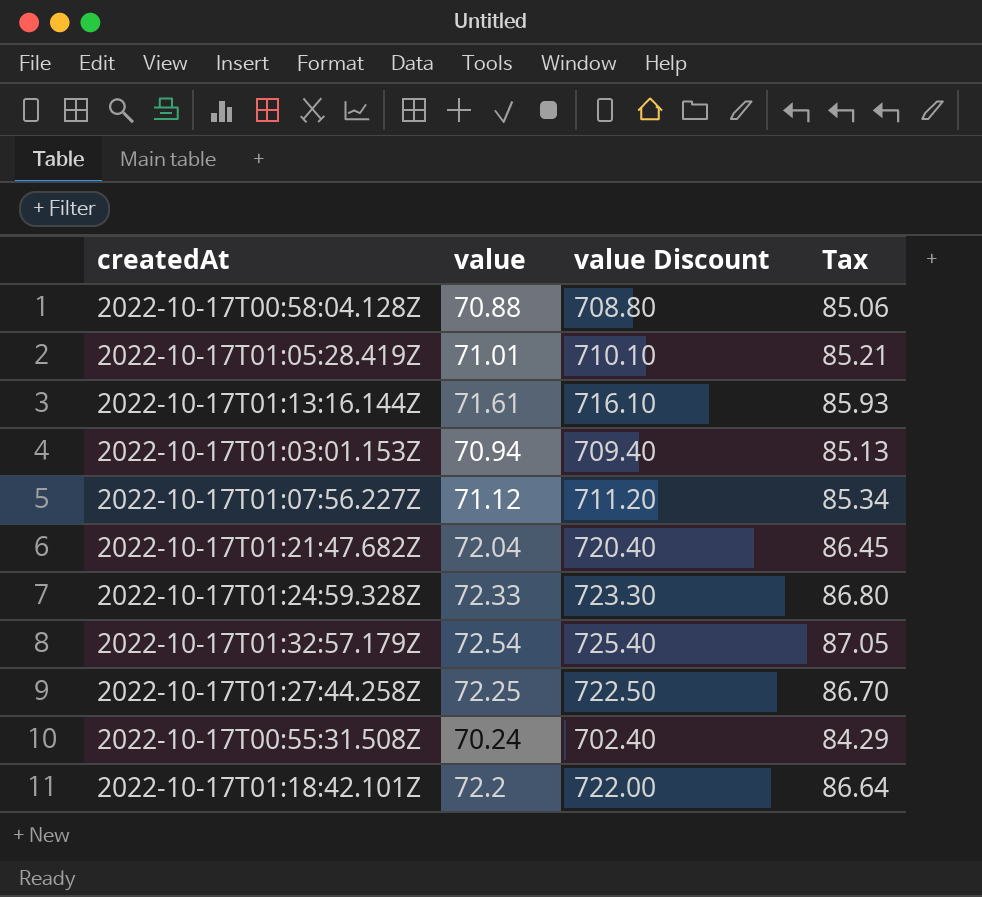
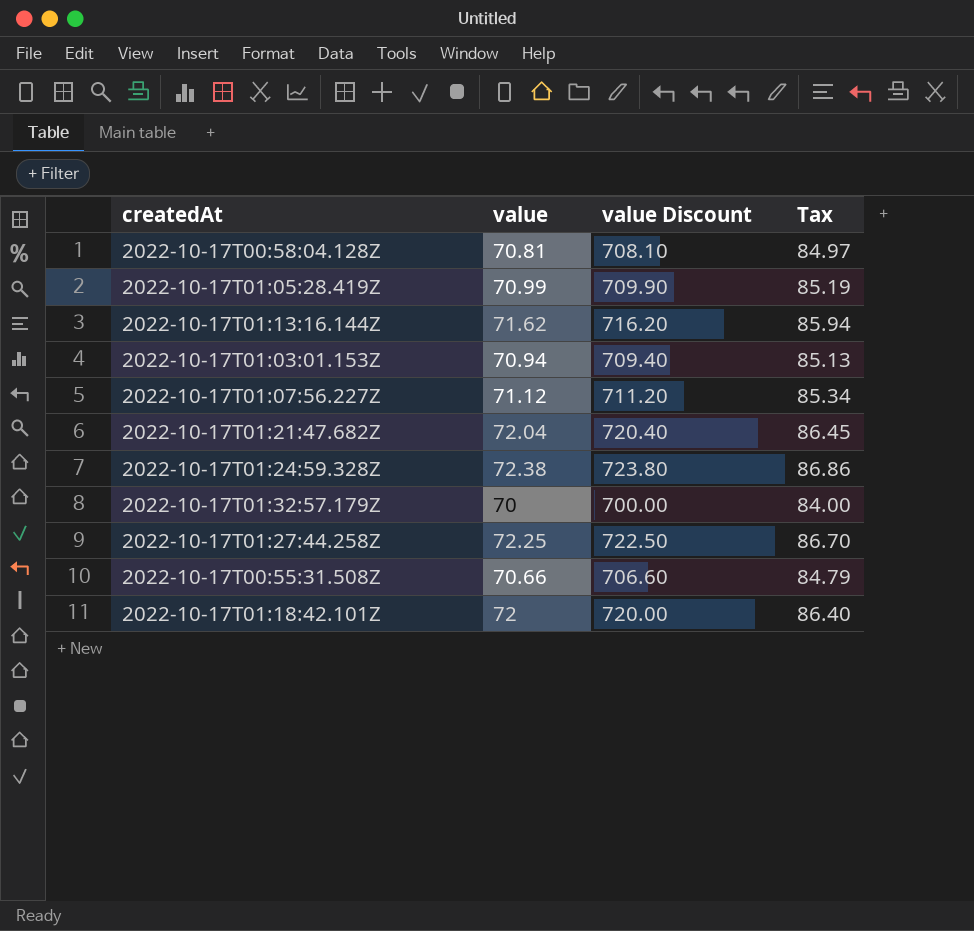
2022-10-17T00:58:04.128Z | value: 70.88 -> 70.81
2022-10-17T00:58:04.128Z | value Discount: 708.80 -> 708.10
2022-10-17T00:58:04.128Z | Tax: 85.06 -> 84.97
2022-10-17T01:05:28.419Z | value: 71.01 -> 70.99
2022-10-17T01:05:28.419Z | value Discount: 710.10 -> 709.90
2022-10-17T01:05:28.419Z | Tax: 85.21 -> 85.19
2022-10-17T01:13:16.144Z | value: 71.61 -> 71.62
2022-10-17T01:13:16.144Z | value Discount: 716.10 -> 716.20
2022-10-17T01:13:16.144Z | Tax: 85.93 -> 85.94
2022-10-17T01:24:59.328Z | value: 72.33 -> 72.38
2022-10-17T01:24:59.328Z | value Discount: 723.30 -> 723.80
2022-10-17T01:24:59.328Z | Tax: 86.80 -> 86.86
2022-10-17T01:32:57.179Z | value: 72.54 -> 70
2022-10-17T01:32:57.179Z | value Discount: 725.40 -> 700.00
2022-10-17T01:32:57.179Z | Tax: 87.05 -> 84.00
2022-10-17T00:55:31.508Z | value: 70.24 -> 70.66
2022-10-17T00:55:31.508Z | value Discount: 702.40 -> 706.60
2022-10-17T00:55:31.508Z | Tax: 84.29 -> 84.79
2022-10-17T01:18:42.101Z | value: 72.2 -> 72
2022-10-17T01:18:42.101Z | value Discount: 722.00 -> 720.00
2022-10-17T01:18:42.101Z | Tax: 86.64 -> 86.40

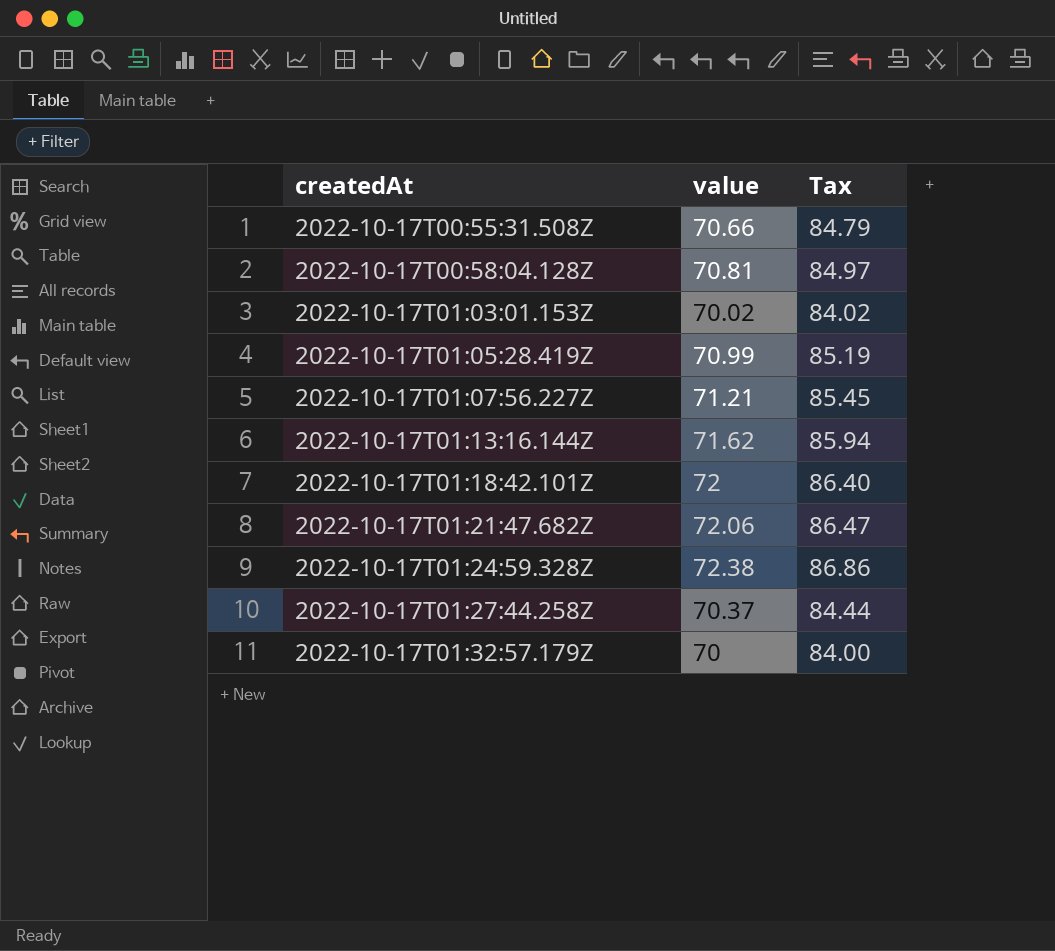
row order: none -> createdAt ascending
column value Discount | formula: [value] * 10 -> none
2022-10-17T01:03:01.153Z | value: 70.94 -> 70.02
2022-10-17T01:03:01.153Z | Tax: 85.13 -> 84.02
2022-10-17T01:07:56.227Z | value: 71.12 -> 71.21
2022-10-17T01:07:56.227Z | Tax: 85.34 -> 85.45
2022-10-17T01:21:47.682Z | value: 72.04 -> 72.06
2022-10-17T01:21:47.682Z | Tax: 86.45 -> 86.47
2022-10-17T01:27:44.258Z | value: 72.25 -> 70.37
2022-10-17T01:27:44.258Z | Tax: 86.70 -> 84.44

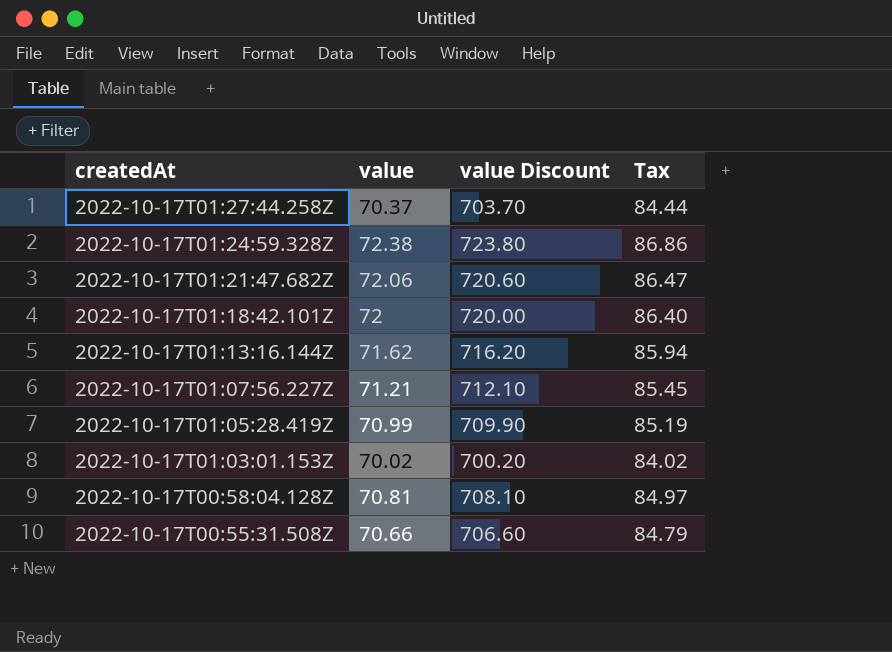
row order: createdAt ascending -> createdAt descending
column value Discount | formula: none -> [value] * 10
row 2022-10-17T01:32:57.179Z: 70 | 84.00 -> none

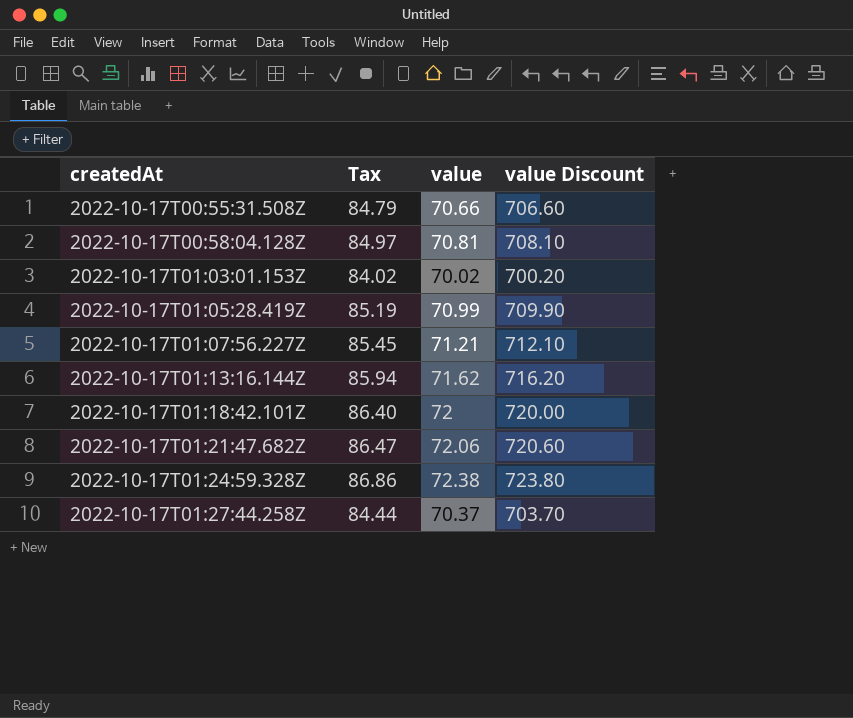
row order: createdAt descending -> createdAt ascending
column Tax | position: 4 -> 2

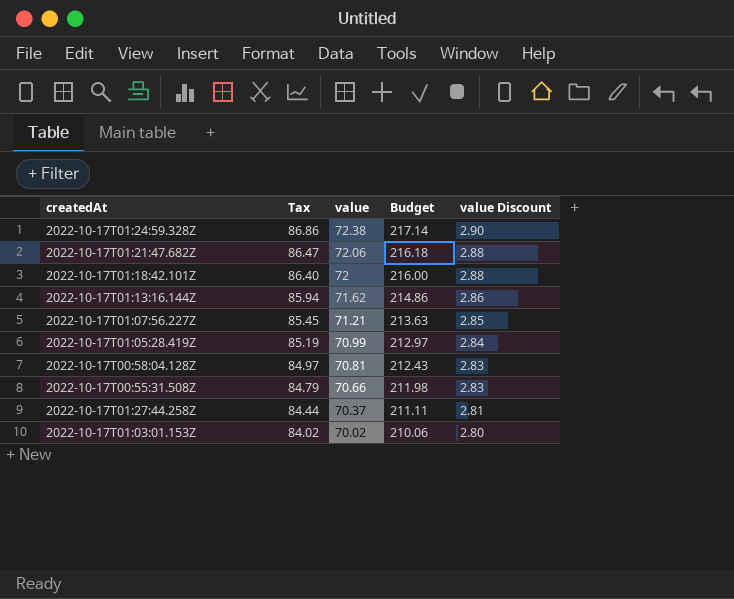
row order: createdAt ascending -> Tax descending
column Budget | formula: none -> [value] * 3
column value Discount | formula: [value] * 10 -> [value] * 0.04

